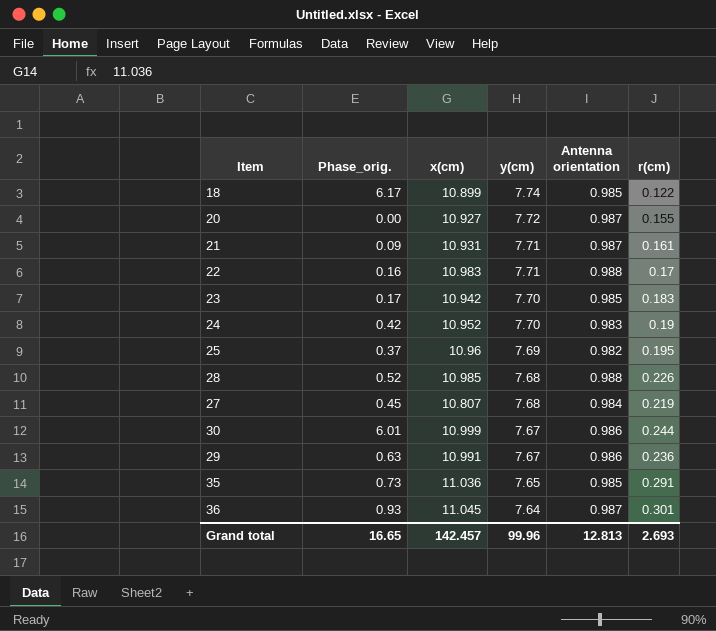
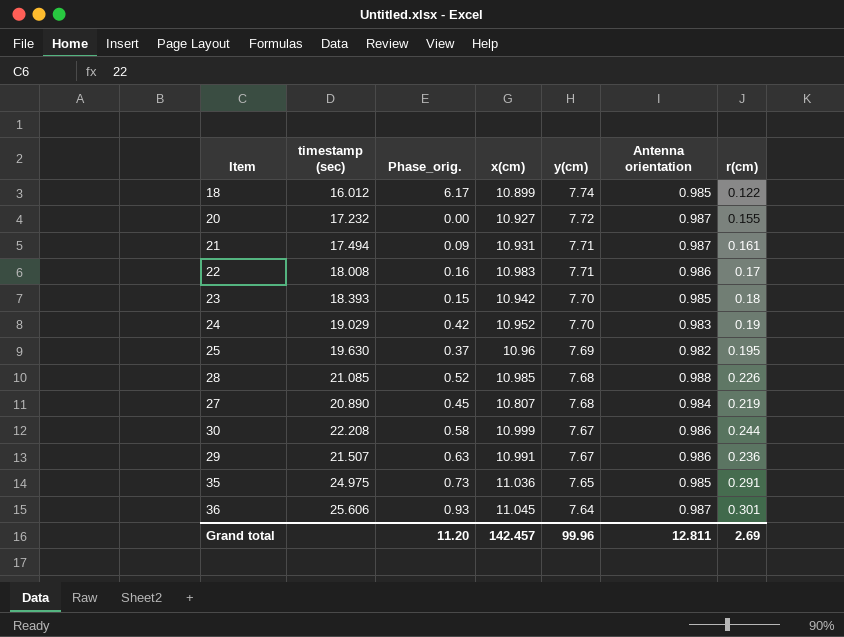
column timestamp (sec) | position: none -> 2
22 | Antenna orientation: 0.988 -> 0.986
23 | Phase_orig.: 0.17 -> 0.15
23 | r(cm): 0.183 -> 0.18
30 | Phase_orig.: 6.01 -> 0.58
Grand total | Phase_orig.: 16.65 -> 11.20
Grand total | Antenna orientation: 12.813 -> 12.811
Grand total | r(cm): 2.693 -> 2.69

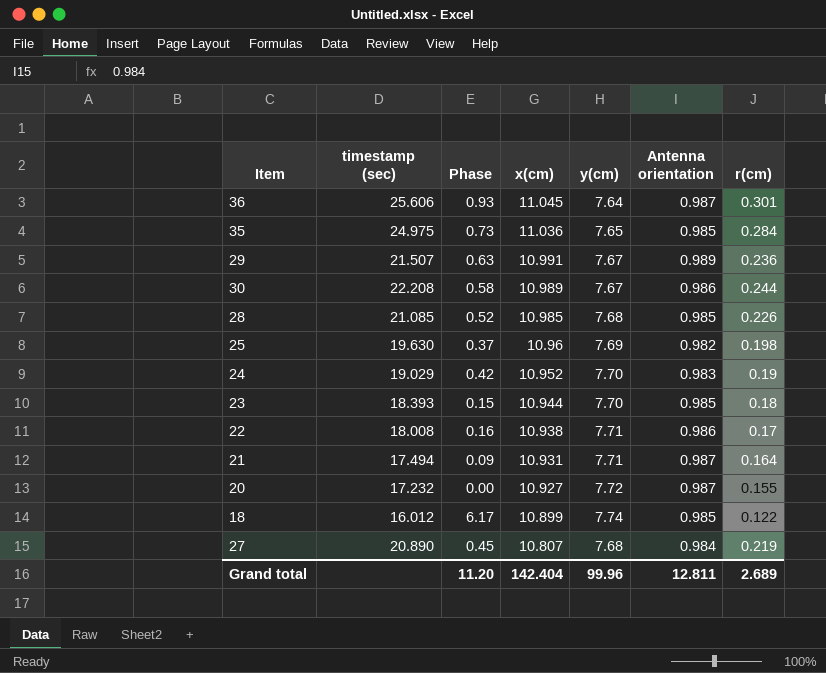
row order: y(cm) descending -> x(cm) descending
column name: Phase_orig. -> Phase
35 | r(cm): 0.291 -> 0.284
29 | Antenna orientation: 0.986 -> 0.989
30 | x(cm): 10.999 -> 10.989
28 | Antenna orientation: 0.988 -> 0.985
25 | r(cm): 0.195 -> 0.198
23 | x(cm): 10.942 -> 10.944
22 | x(cm): 10.983 -> 10.938
21 | r(cm): 0.161 -> 0.164
Grand total | x(cm): 142.457 -> 142.404
Grand total | r(cm): 2.69 -> 2.689

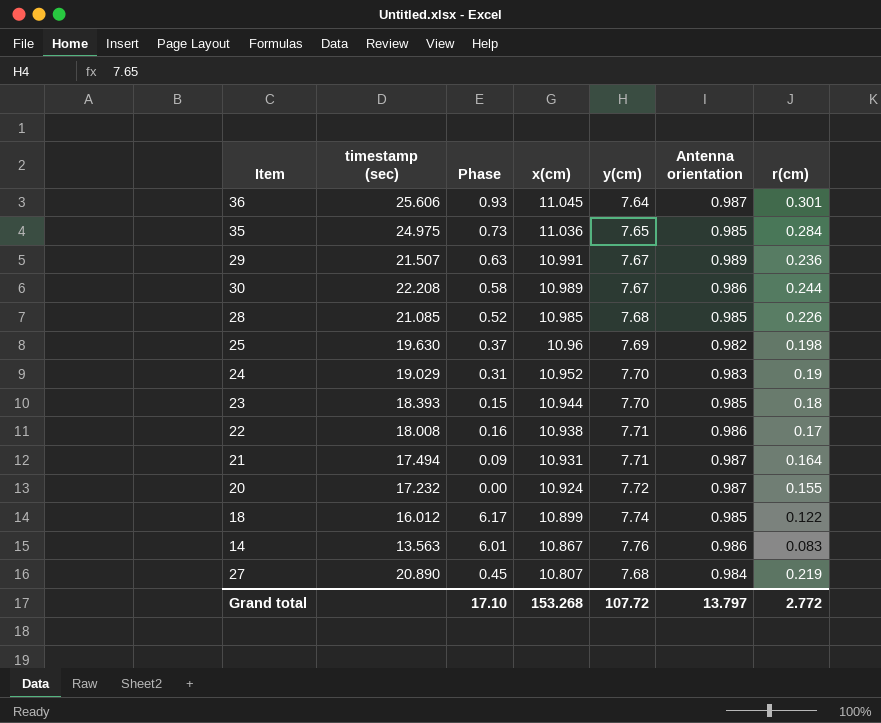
24 | Phase: 0.42 -> 0.31
20 | x(cm): 10.927 -> 10.924
row 14: none -> 13.563 | 6.01 | 10.867 | 7.76 | 0.986 | 0.083
Grand total | Phase: 11.20 -> 17.10
Grand total | x(cm): 142.404 -> 153.268
Grand total | y(cm): 99.96 -> 107.72
Grand total | Antenna orientation: 12.811 -> 13.797
Grand total | r(cm): 2.689 -> 2.772

